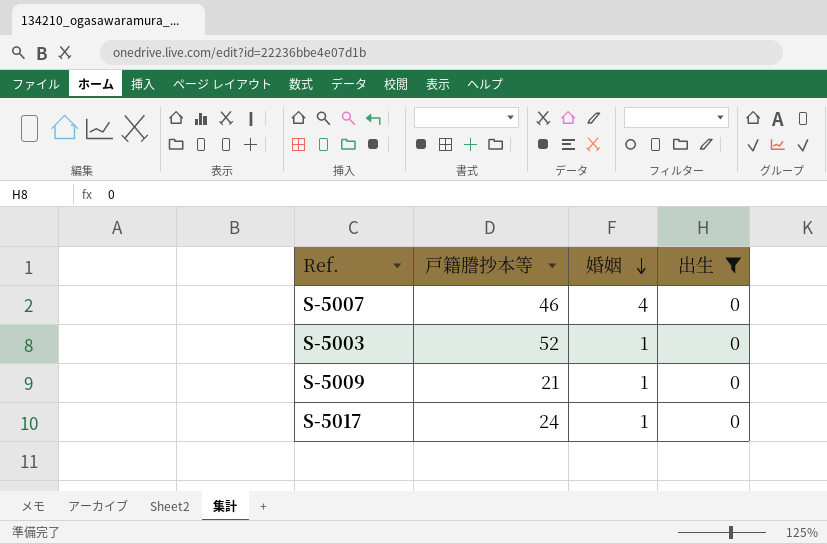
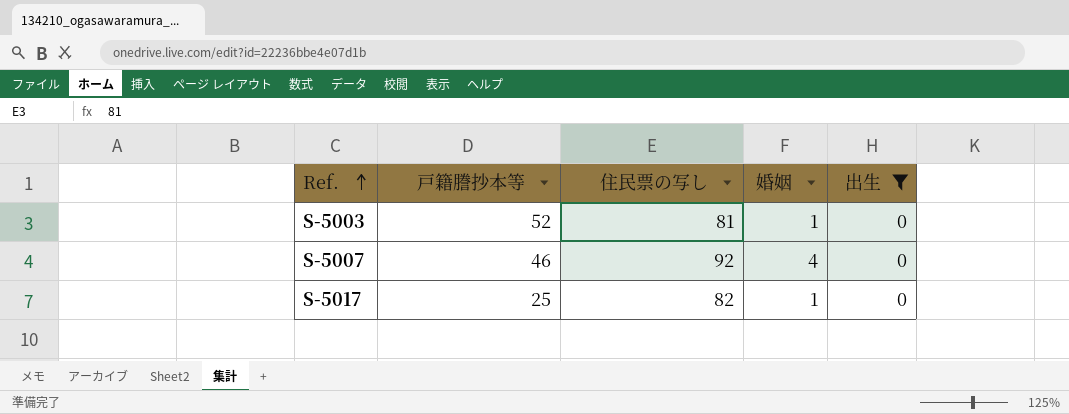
row order: 婚姻 descending -> Ref. ascending
column 住民票の写し | position: none -> 3
row S-5009: 21 | 1 | 0 -> none
S-5017 | 戸籍謄抄本等: 24 -> 25

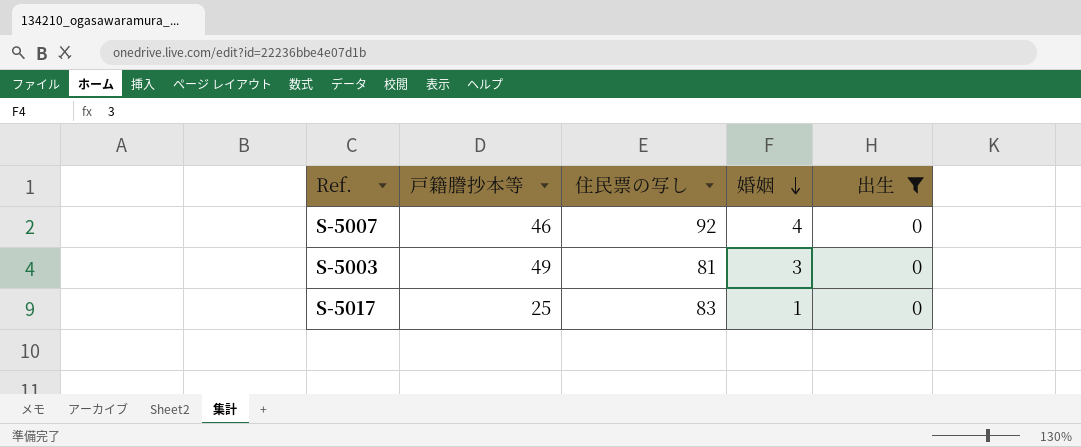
row order: Ref. ascending -> 婚姻 descending
S-5003 | 戸籍謄抄本等: 52 -> 49
S-5003 | 婚姻: 1 -> 3
S-5017 | 住民票の写し: 82 -> 83

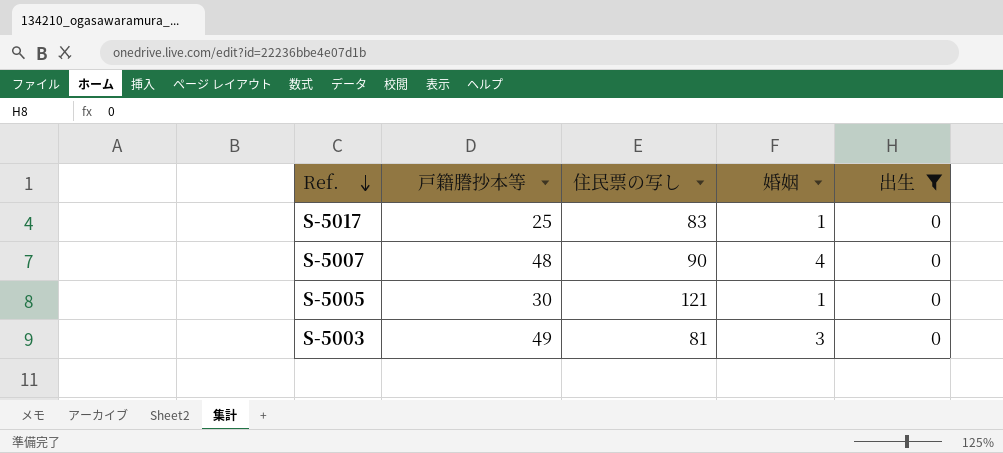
row order: 婚姻 descending -> Ref. descending
S-5007 | 戸籍謄抄本等: 46 -> 48
S-5007 | 住民票の写し: 92 -> 90
row S-5005: none -> 30 | 121 | 1 | 0

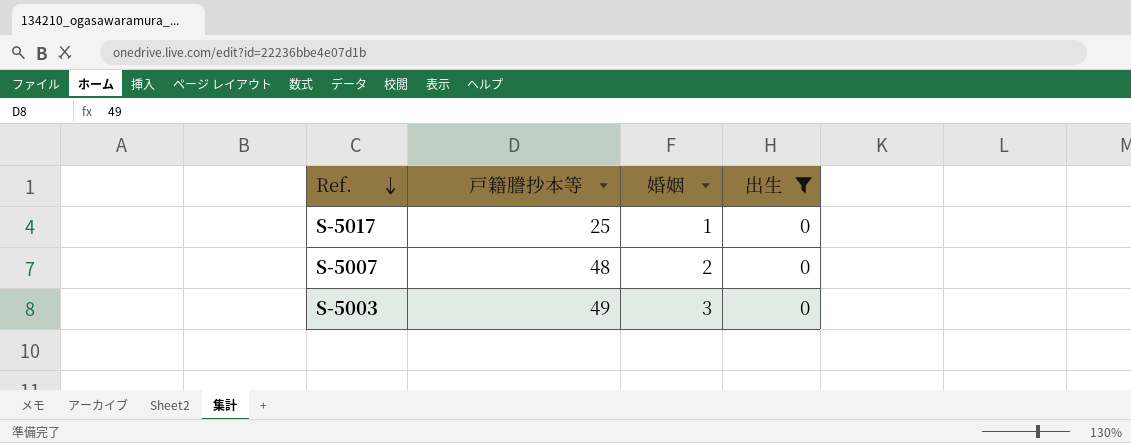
column 住民票の写し | position: 3 -> none
row S-5005: 30 | 121 | 1 | 0 -> none
S-5007 | 婚姻: 4 -> 2

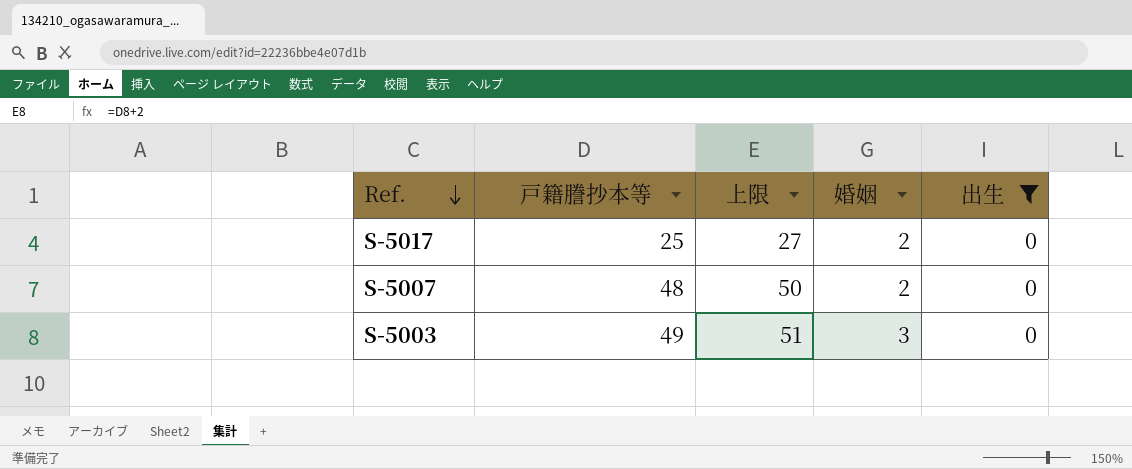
column 上限 | formula: none -> [戸籍謄抄本等] + 2
S-5017 | 婚姻: 1 -> 2

